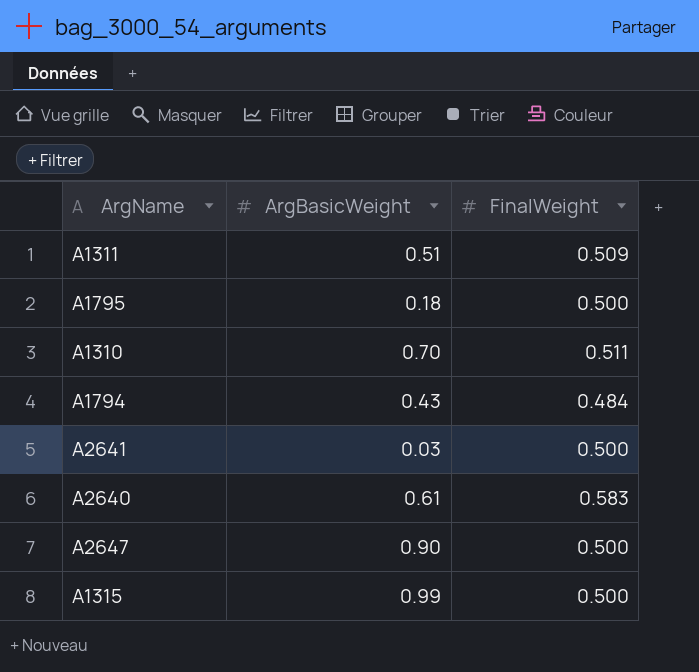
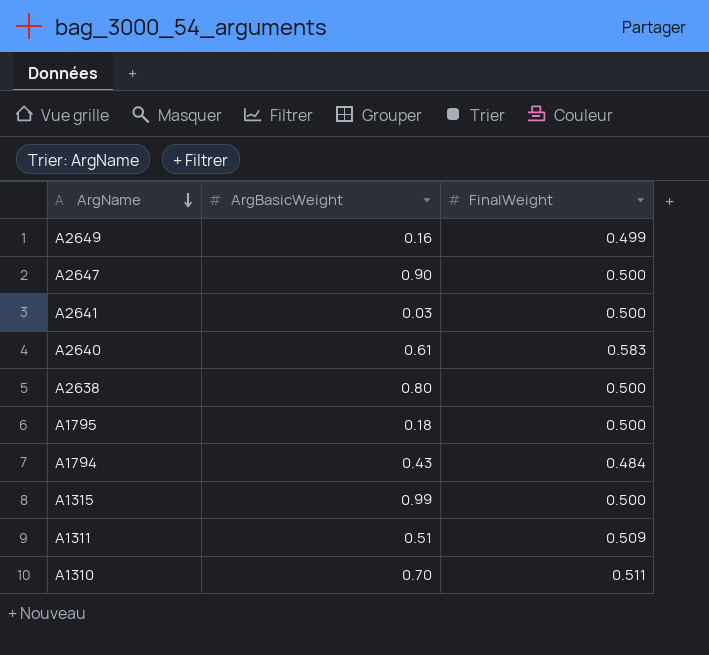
row order: none -> ArgName descending
row A2649: none -> 0.16 | 0.499
row A2638: none -> 0.80 | 0.500

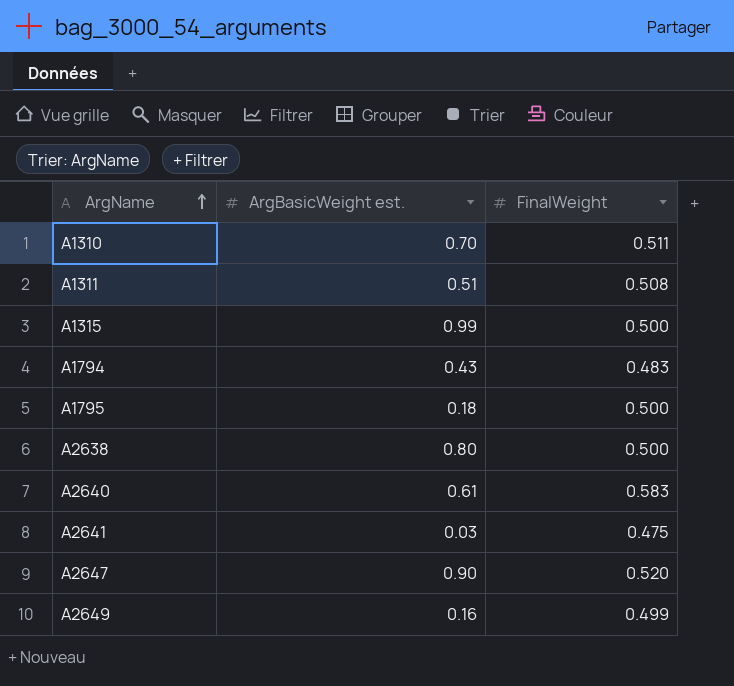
row order: ArgName descending -> ArgName ascending
column name: ArgBasicWeight -> ArgBasicWeight est.
A1311 | FinalWeight: 0.509 -> 0.508
A1794 | FinalWeight: 0.484 -> 0.483
A2641 | FinalWeight: 0.500 -> 0.475
A2647 | FinalWeight: 0.500 -> 0.520

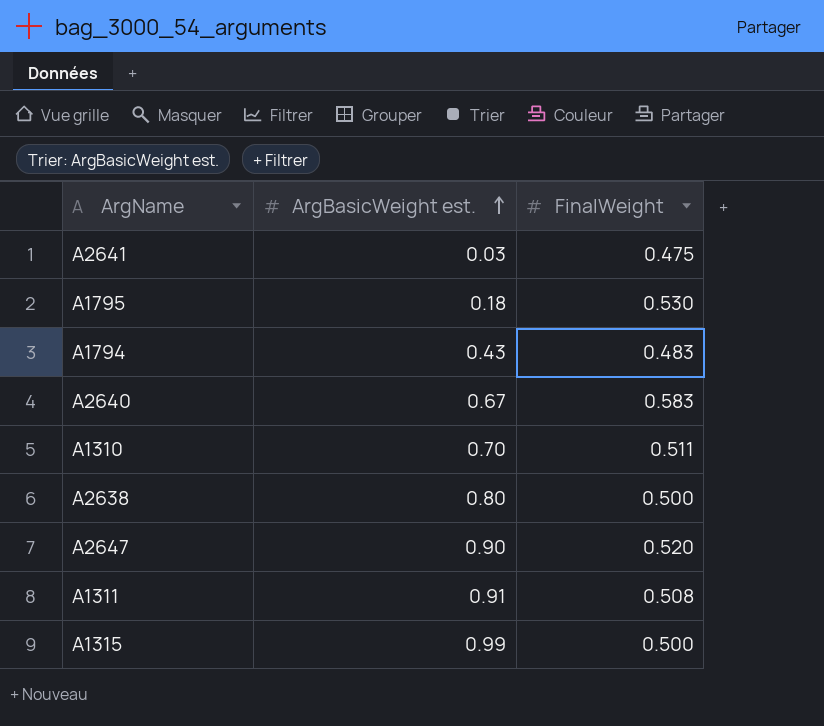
row order: ArgName ascending -> ArgBasicWeight est. ascending
row A2649: 0.16 | 0.499 -> none
A1795 | FinalWeight: 0.500 -> 0.530
A2640 | ArgBasicWeight est.: 0.61 -> 0.67
A1311 | ArgBasicWeight est.: 0.51 -> 0.91

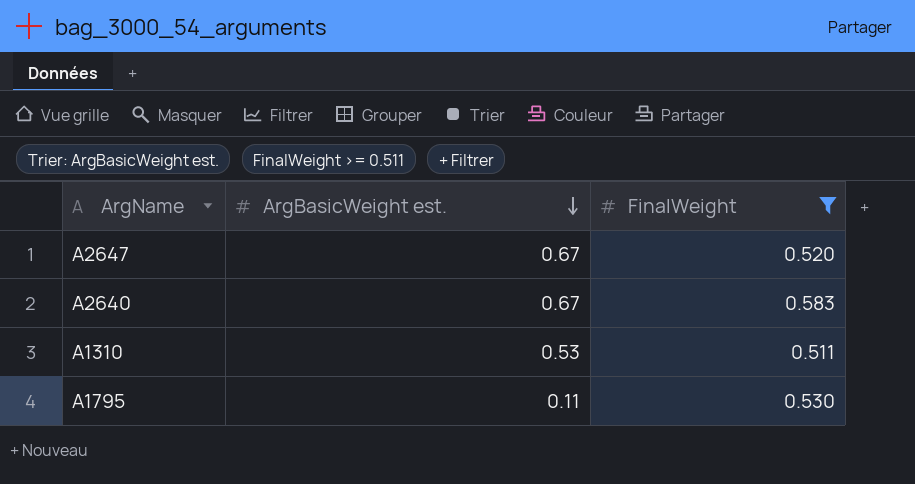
filter: none -> FinalWeight >= 0.511
row order: ArgBasicWeight est. ascending -> ArgBasicWeight est. descending
A2647 | ArgBasicWeight est.: 0.90 -> 0.67
A1310 | ArgBasicWeight est.: 0.70 -> 0.53
A1795 | ArgBasicWeight est.: 0.18 -> 0.11

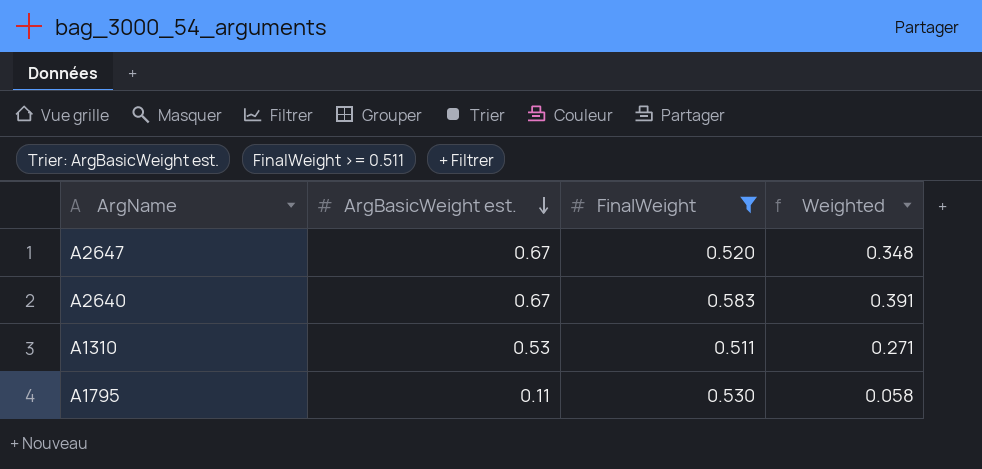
column Weighted | formula: none -> [ArgBasicWeight est.] * [FinalWeight]

